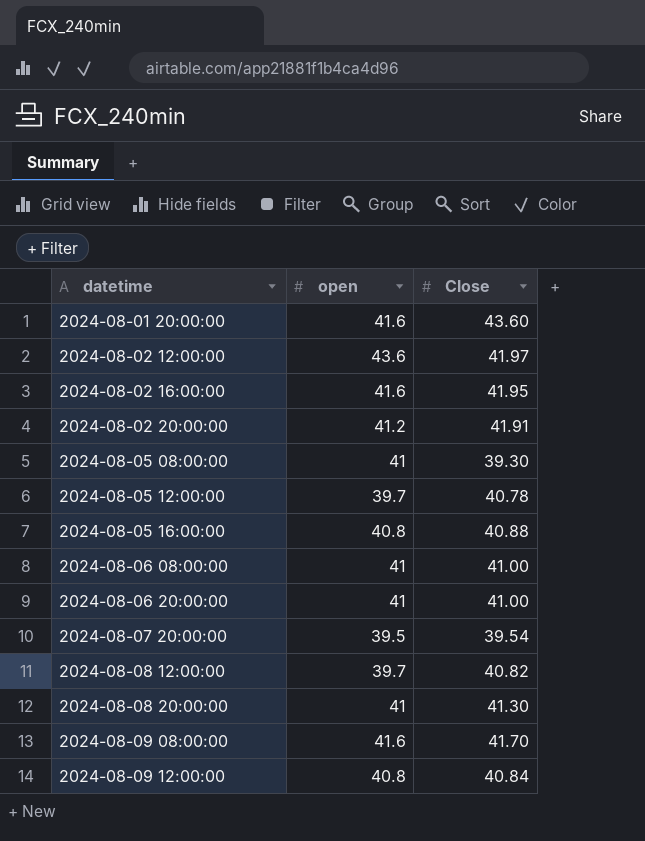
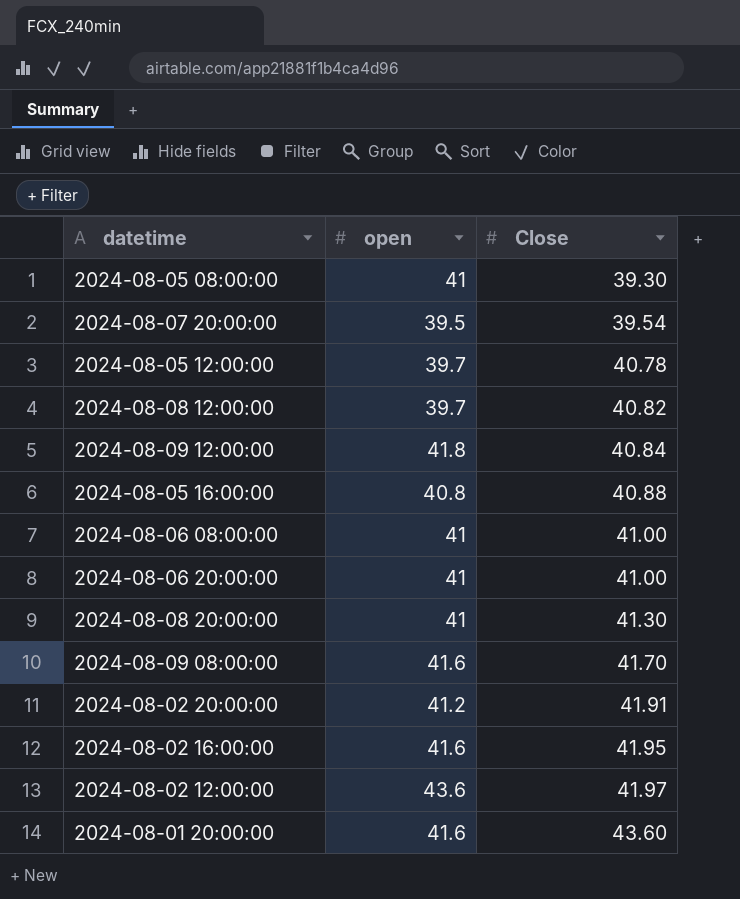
row order: datetime ascending -> Close ascending
2024-08-09 12:00:00 | open: 40.8 -> 41.8

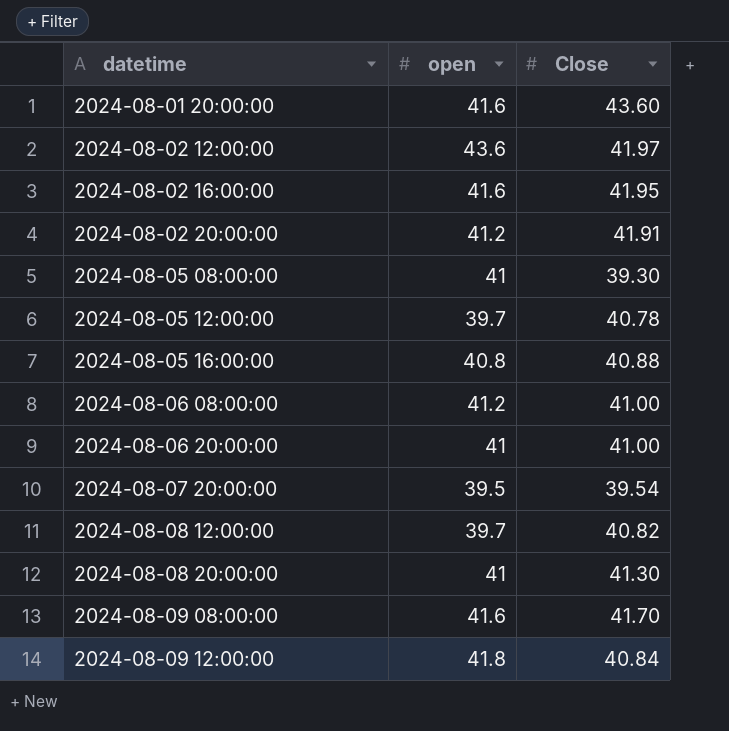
row order: Close ascending -> datetime ascending
2024-08-06 08:00:00 | open: 41 -> 41.2

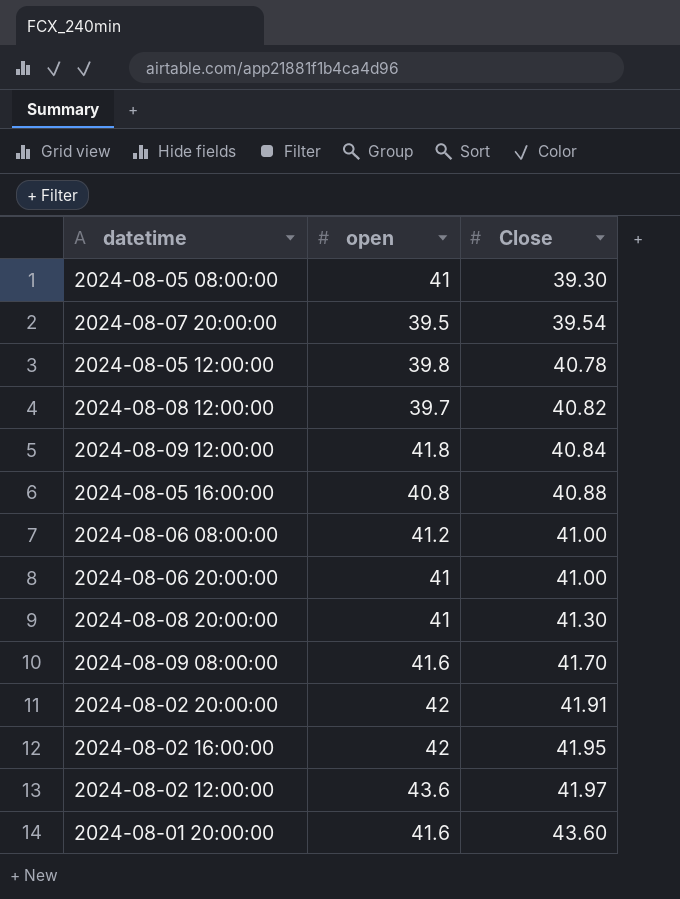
row order: datetime ascending -> Close ascending
2024-08-05 12:00:00 | open: 39.7 -> 39.8
2024-08-02 20:00:00 | open: 41.2 -> 42
2024-08-02 16:00:00 | open: 41.6 -> 42

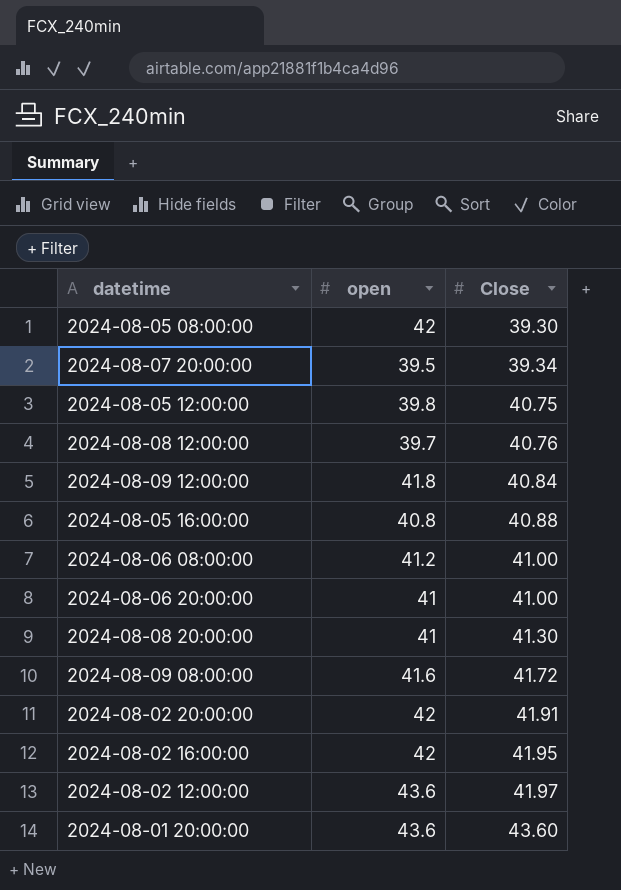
2024-08-05 08:00:00 | open: 41 -> 42
2024-08-07 20:00:00 | Close: 39.54 -> 39.34
2024-08-05 12:00:00 | Close: 40.78 -> 40.75
2024-08-08 12:00:00 | Close: 40.82 -> 40.76
2024-08-09 08:00:00 | Close: 41.70 -> 41.72
2024-08-01 20:00:00 | open: 41.6 -> 43.6

